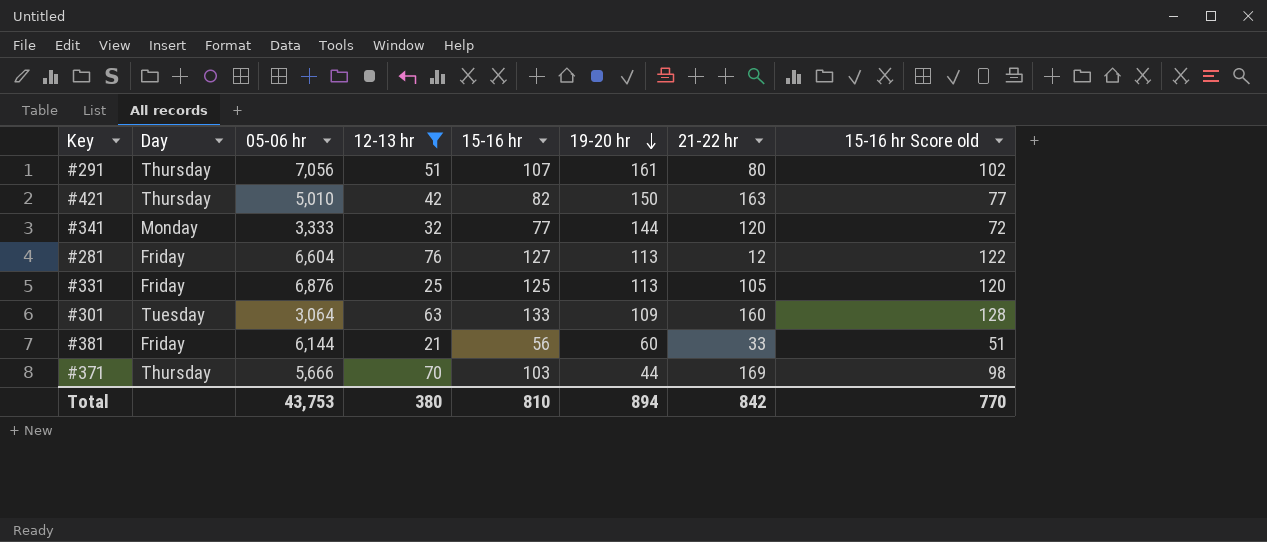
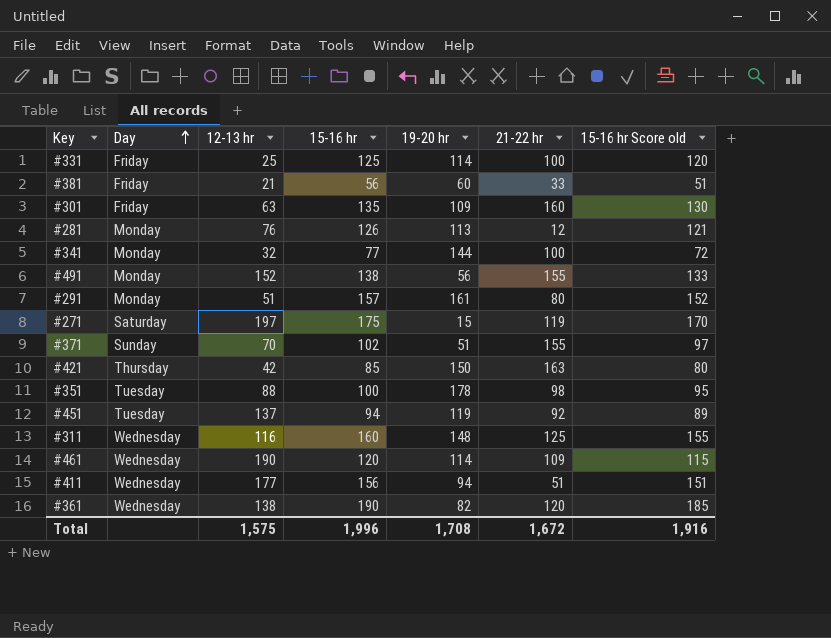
filter: 12-13 hr <= 76 -> none
row order: 19-20 hr descending -> Day ascending
column 05-06 hr | position: 3 -> none
#331 | 19-20 hr: 113 -> 114
#331 | 21-22 hr: 105 -> 100
#301 | Day: Tuesday -> Friday
#301 | 15-16 hr: 133 -> 135
#301 | 15-16 hr Score old: 128 -> 130
#281 | Day: Friday -> Monday
#281 | 15-16 hr: 127 -> 126
#281 | 15-16 hr Score old: 122 -> 121
#341 | 21-22 hr: 120 -> 100
#291 | Day: Thursday -> Monday
#291 | 15-16 hr: 107 -> 157
#291 | 15-16 hr Score old: 102 -> 152
#371 | Day: Thursday -> Sunday
#371 | 15-16 hr: 103 -> 102
#371 | 19-20 hr: 44 -> 51
#371 | 21-22 hr: 169 -> 155
#371 | 15-16 hr Score old: 98 -> 97
#421 | 15-16 hr: 82 -> 85
#421 | 15-16 hr Score old: 77 -> 80
Total | 12-13 hr: 380 -> 1,575
Total | 15-16 hr: 810 -> 1,996
Total | 19-20 hr: 894 -> 1,708
Total | 21-22 hr: 842 -> 1,672
Total | 15-16 hr Score old: 770 -> 1,916

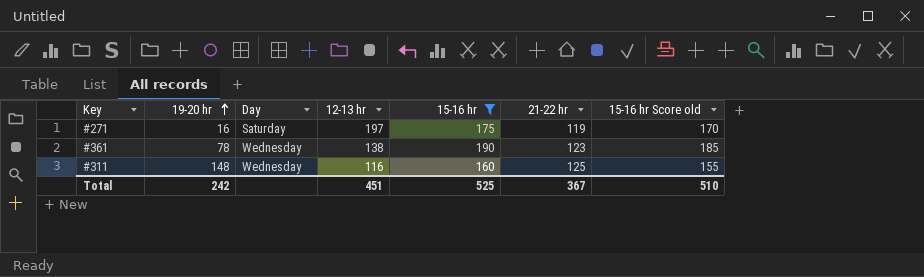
filter: none -> 15-16 hr >= 160
row order: Day ascending -> 19-20 hr ascending
column 19-20 hr | position: 5 -> 2
#271 | 19-20 hr: 15 -> 16
#361 | 19-20 hr: 82 -> 78
#361 | 21-22 hr: 120 -> 123
Total | 19-20 hr: 1,708 -> 242
Total | 12-13 hr: 1,575 -> 451
Total | 15-16 hr: 1,996 -> 525
Total | 21-22 hr: 1,672 -> 367
Total | 15-16 hr Score old: 1,916 -> 510

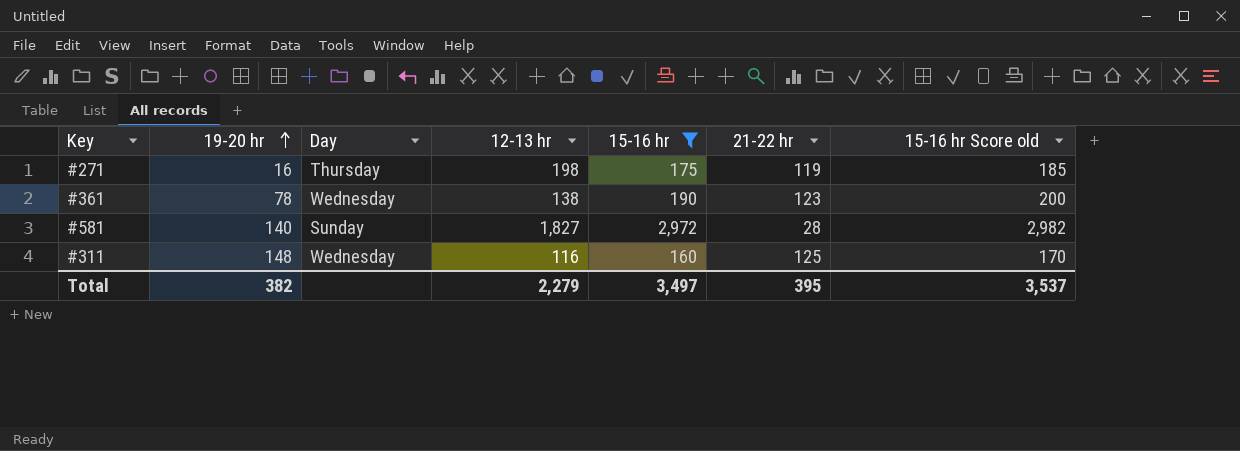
column 15-16 hr Score old | formula: [15-16 hr] - 5 -> [15-16 hr] + 10
#271 | Day: Saturday -> Thursday
#271 | 12-13 hr: 197 -> 198
row #581: none -> 140 | Sunday | 1,827 | 2,972 | 28 | 2,982
Total | 19-20 hr: 242 -> 382
Total | 12-13 hr: 451 -> 2,279
Total | 15-16 hr: 525 -> 3,497
Total | 21-22 hr: 367 -> 395
Total | 15-16 hr Score old: 510 -> 3,537

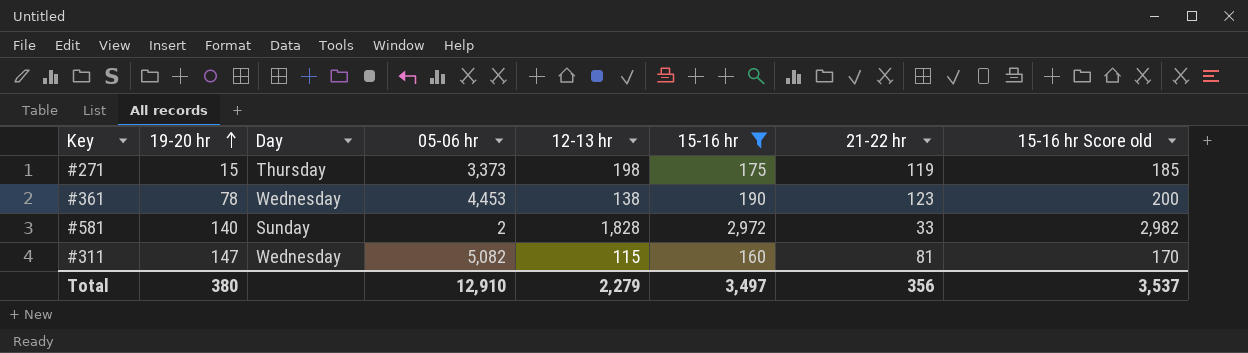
column 05-06 hr | position: none -> 4
#271 | 19-20 hr: 16 -> 15
#581 | 12-13 hr: 1,827 -> 1,828
#581 | 21-22 hr: 28 -> 33
#311 | 19-20 hr: 148 -> 147
#311 | 12-13 hr: 116 -> 115
#311 | 21-22 hr: 125 -> 81
Total | 19-20 hr: 382 -> 380
Total | 21-22 hr: 395 -> 356

